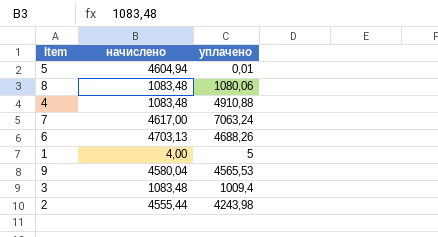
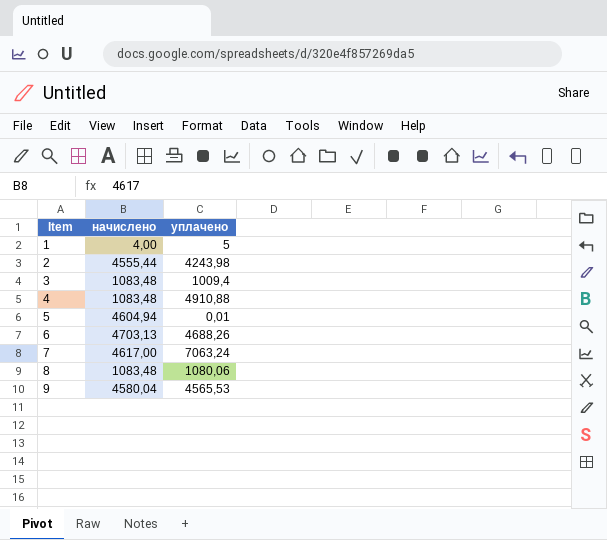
row order: none -> Item ascending

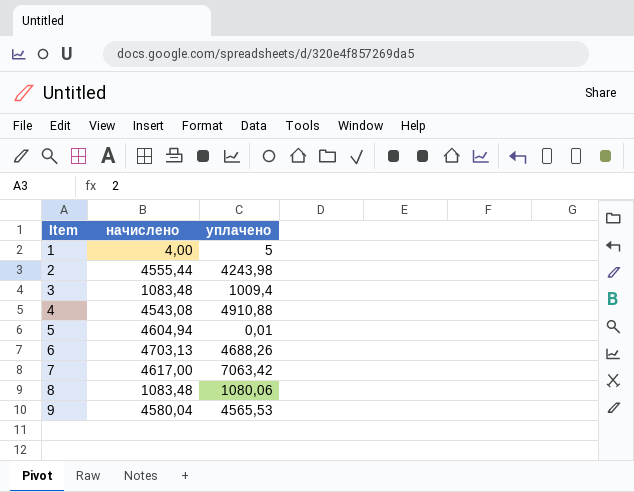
4 | начислено: 1083,48 -> 4543,08
7 | уплачено: 7063,24 -> 7063,42

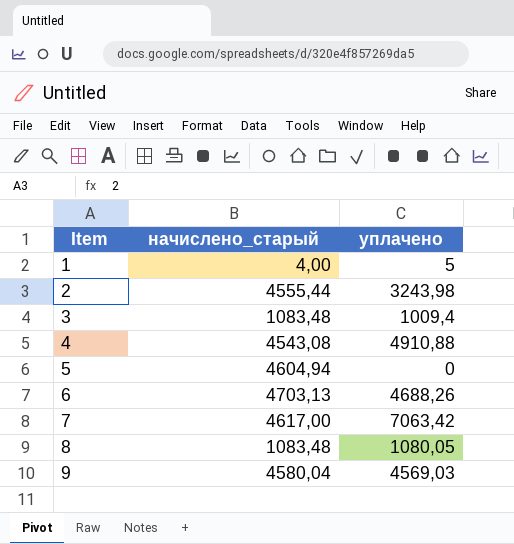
column name: начислено -> начислено_старый
2 | уплачено: 4243,98 -> 3243,98
5 | уплачено: 0,01 -> 0
8 | уплачено: 1080,06 -> 1080,05
9 | уплачено: 4565,53 -> 4569,03

